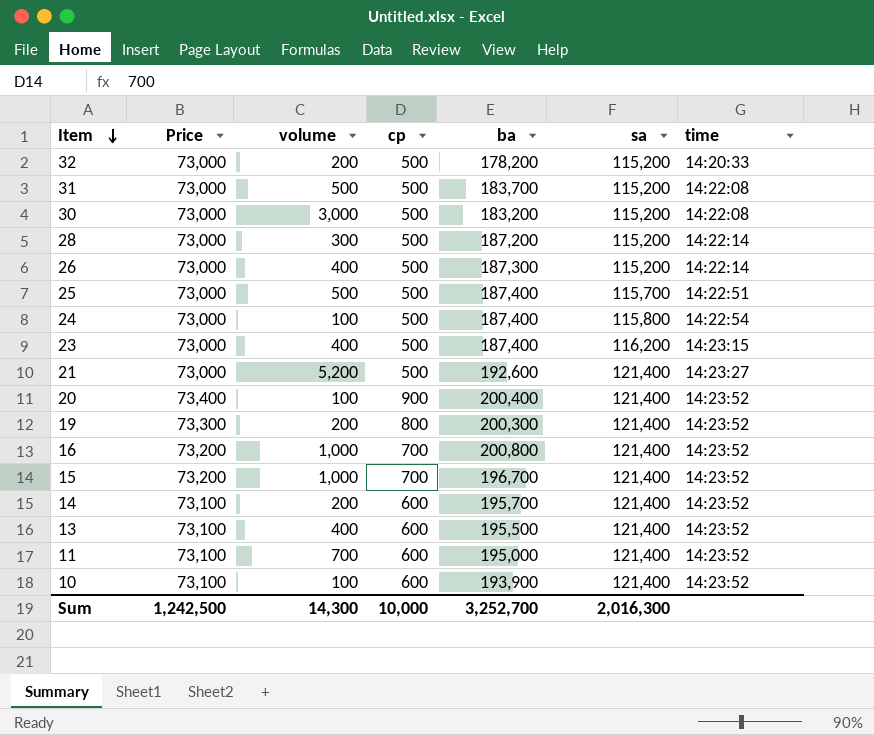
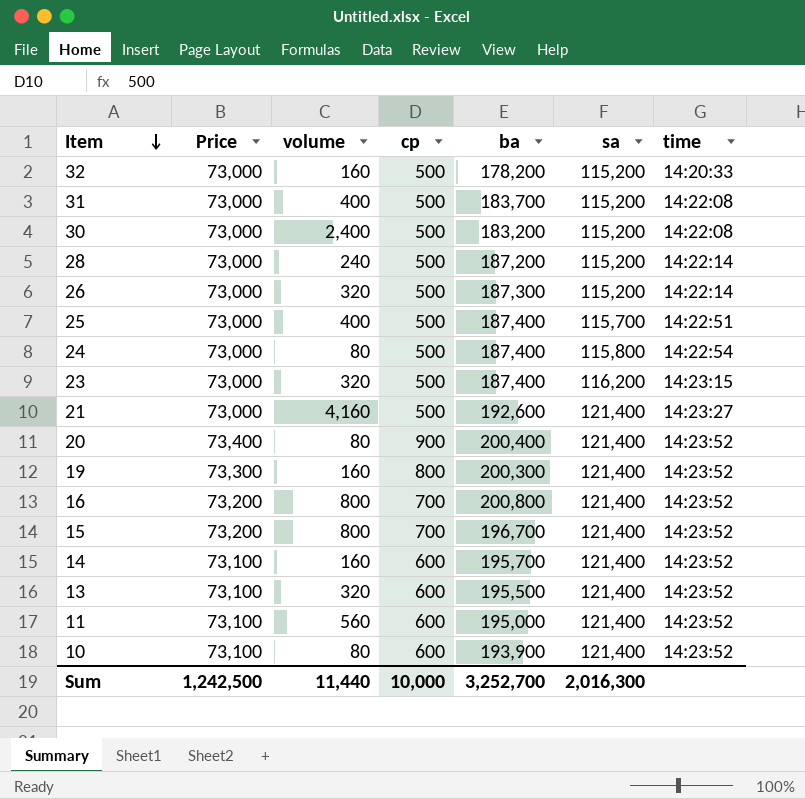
32 | volume: 200 -> 160
31 | volume: 500 -> 400
30 | volume: 3,000 -> 2,400
28 | volume: 300 -> 240
26 | volume: 400 -> 320
25 | volume: 500 -> 400
24 | volume: 100 -> 80
23 | volume: 400 -> 320
21 | volume: 5,200 -> 4,160
20 | volume: 100 -> 80
19 | volume: 200 -> 160
16 | volume: 1,000 -> 800
15 | volume: 1,000 -> 800
14 | volume: 200 -> 160
13 | volume: 400 -> 320
11 | volume: 700 -> 560
10 | volume: 100 -> 80
Sum | volume: 14,300 -> 11,440

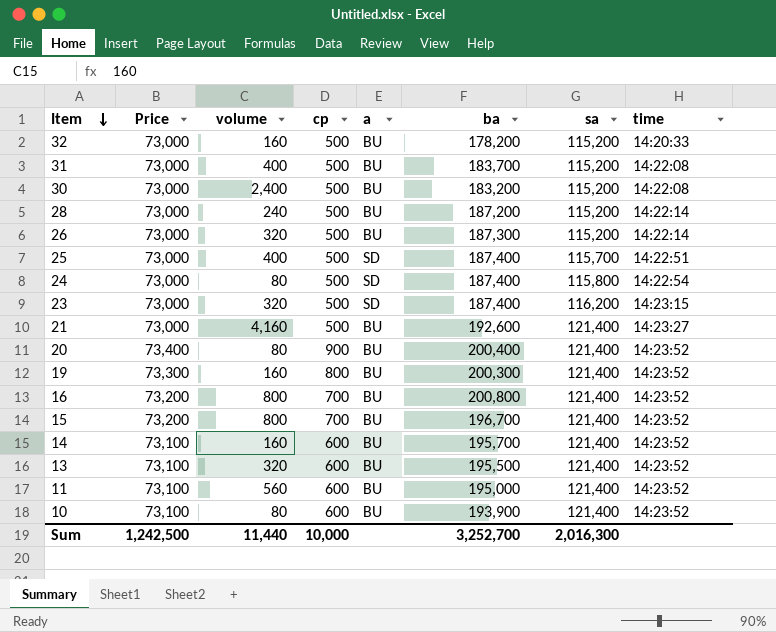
column a | position: none -> 5

